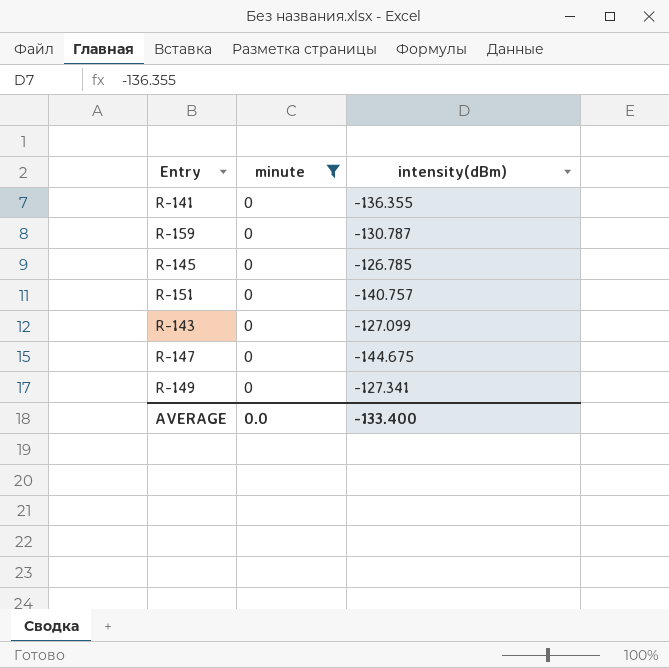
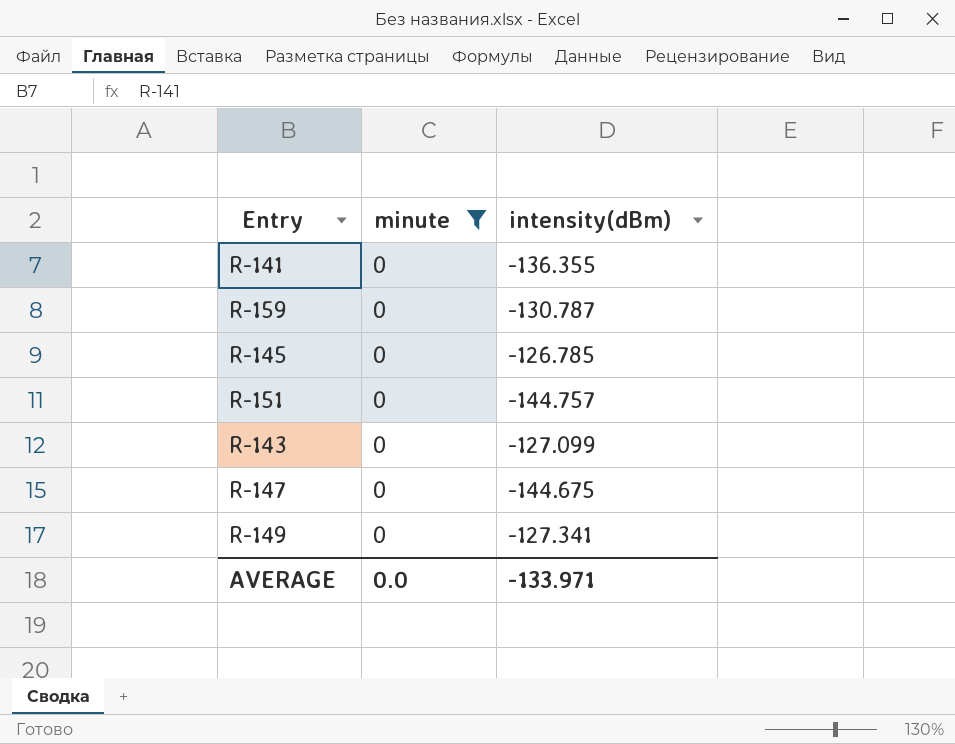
R-151 | intensity(dBm): -140.757 -> -144.757
AVERAGE | intensity(dBm): -133.400 -> -133.971

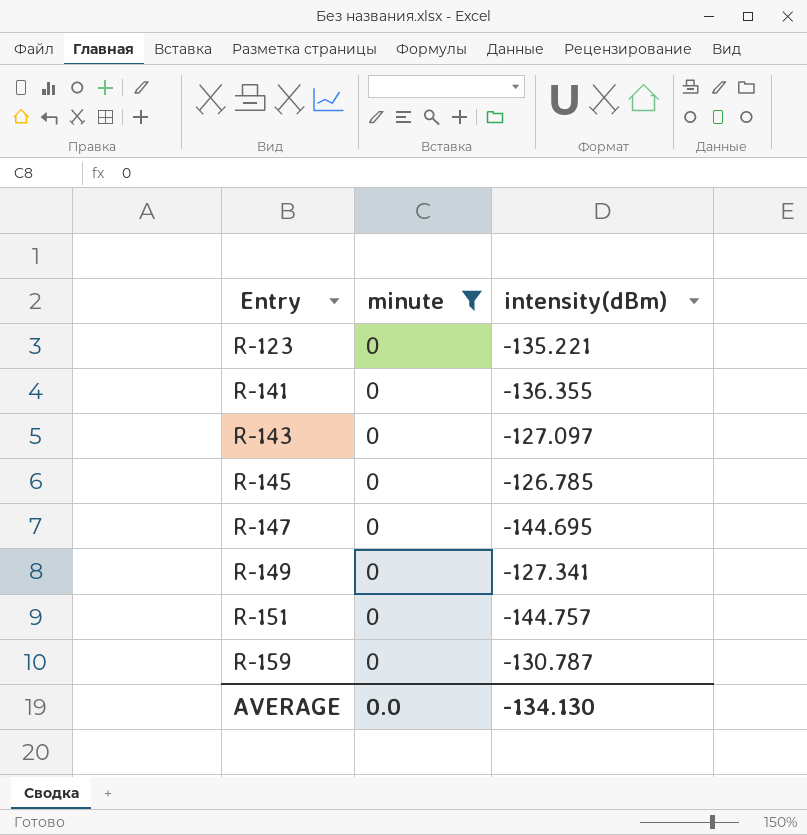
row order: none -> Entry ascending
row R-123: none -> 0 | -135.221
R-143 | intensity(dBm): -127.099 -> -127.097
R-147 | intensity(dBm): -144.675 -> -144.695
AVERAGE | intensity(dBm): -133.971 -> -134.130

